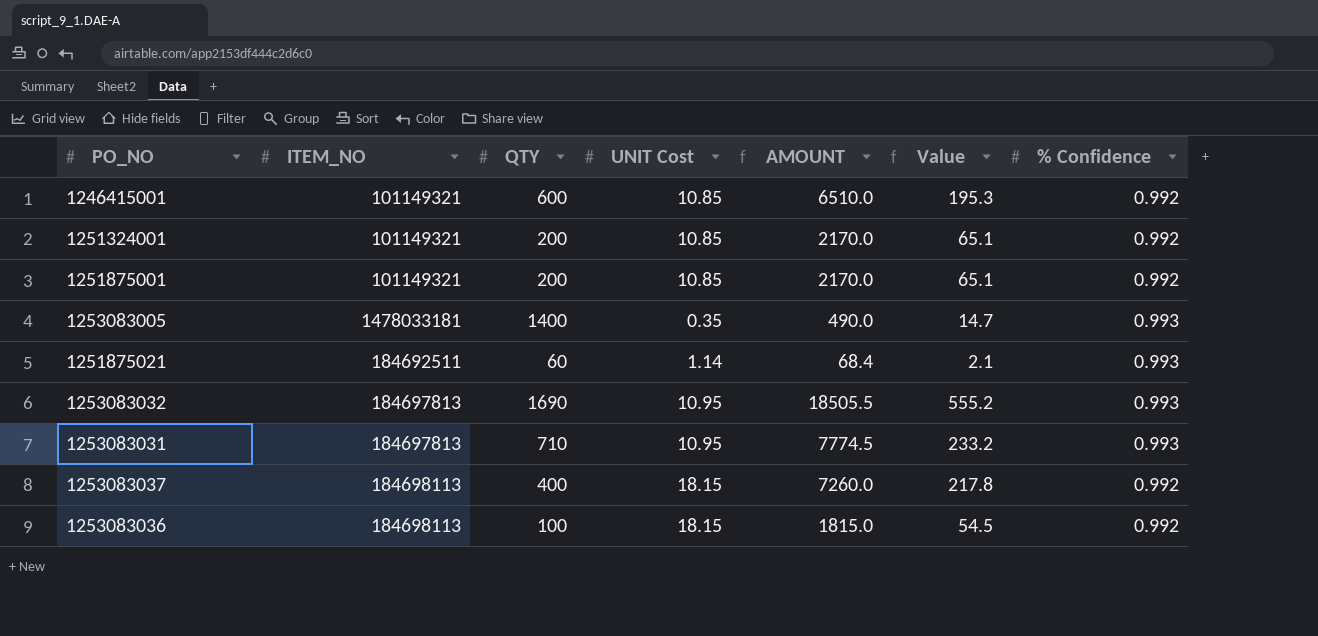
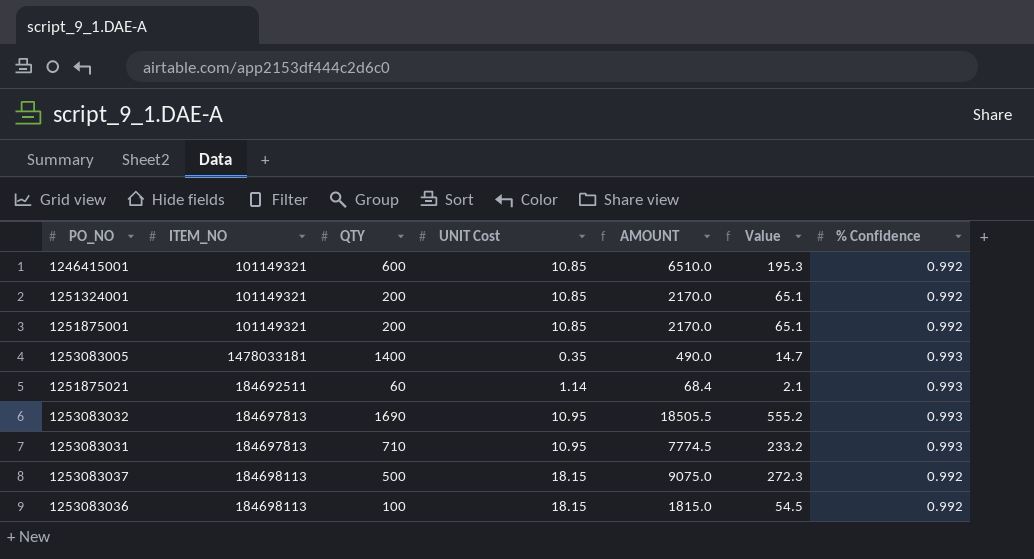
1253083037 | QTY: 400 -> 500
1253083037 | AMOUNT: 7260.0 -> 9075.0
1253083037 | Value: 217.8 -> 272.3

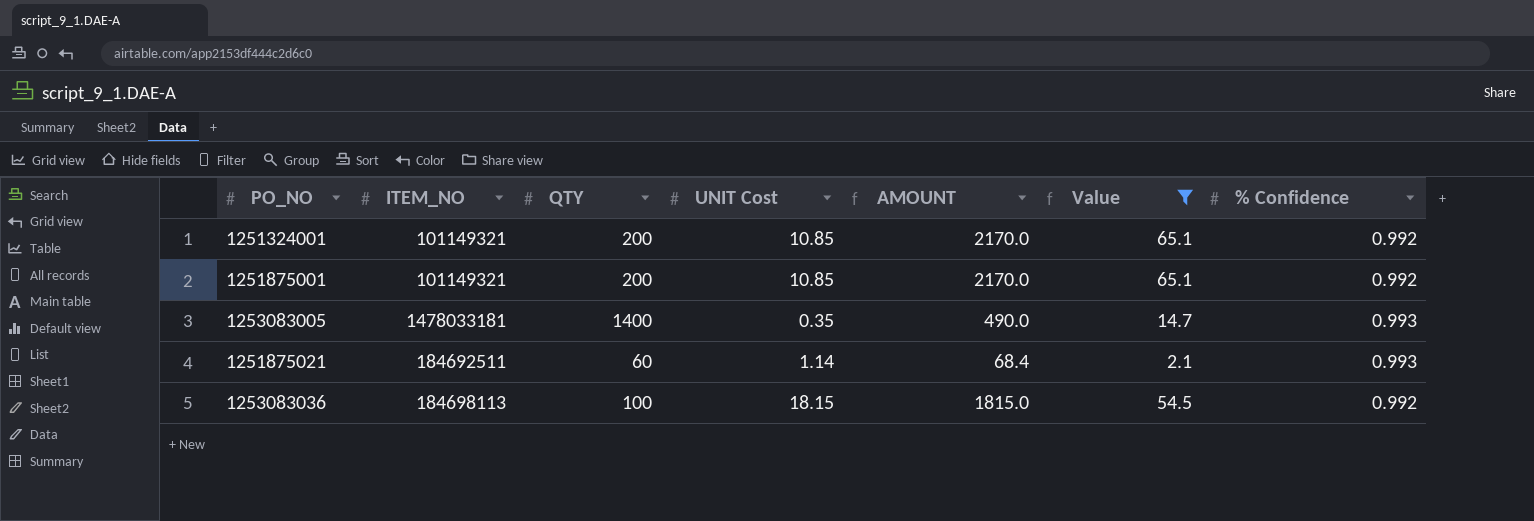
filter: none -> Value <= 65.1

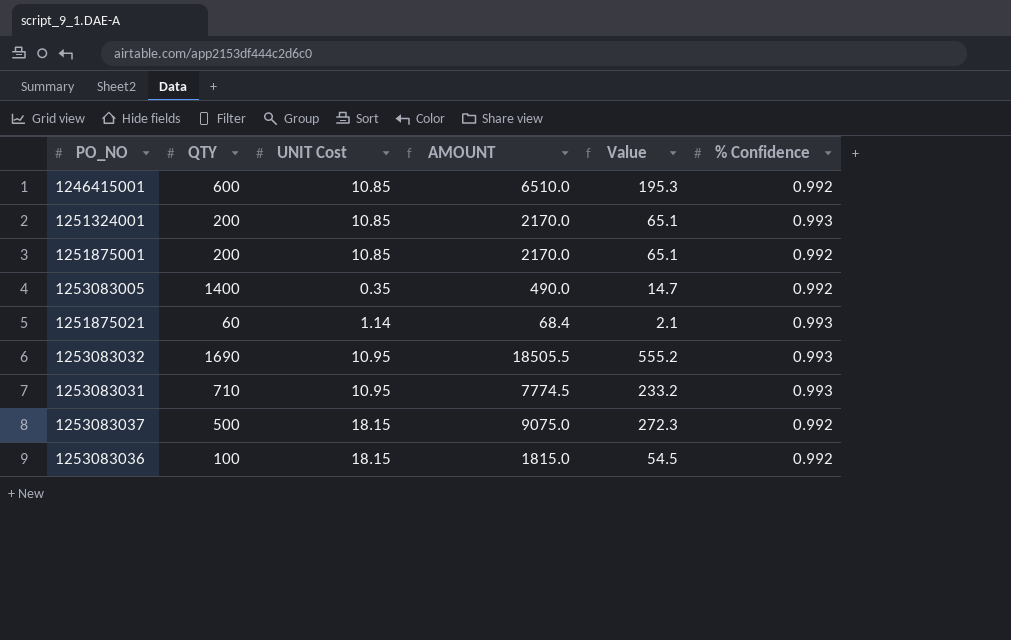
filter: Value <= 65.1 -> none
column ITEM_NO | position: 2 -> none
1251324001 | % Confidence: 0.992 -> 0.993
1253083005 | % Confidence: 0.993 -> 0.992

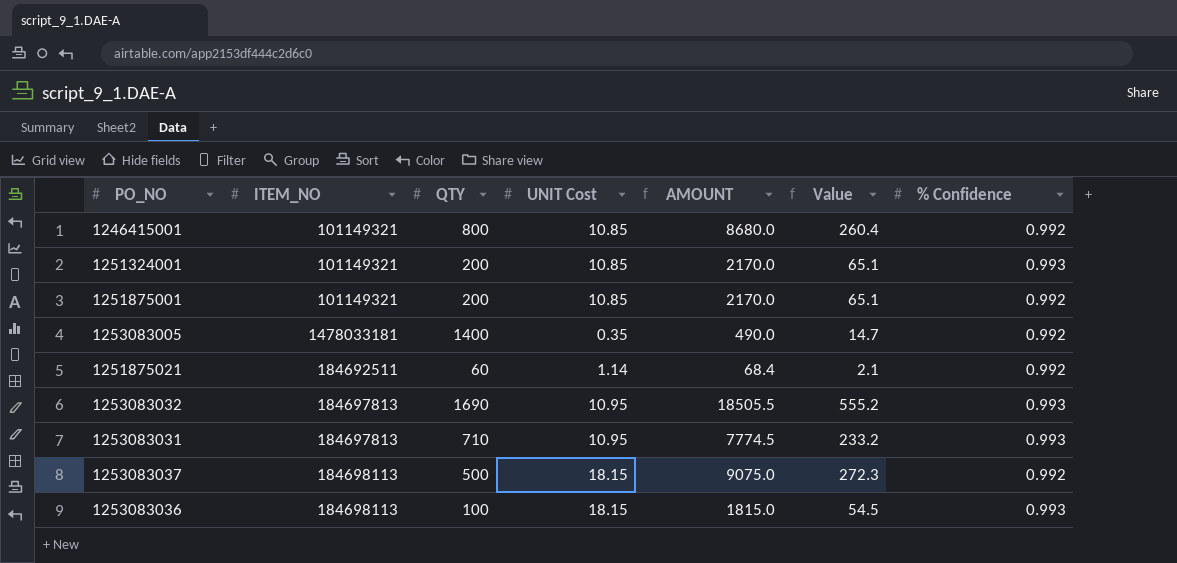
column ITEM_NO | position: none -> 2
1246415001 | QTY: 600 -> 800
1246415001 | AMOUNT: 6510.0 -> 8680.0
1246415001 | Value: 195.3 -> 260.4
1251875021 | % Confidence: 0.993 -> 0.992
1253083036 | % Confidence: 0.992 -> 0.993

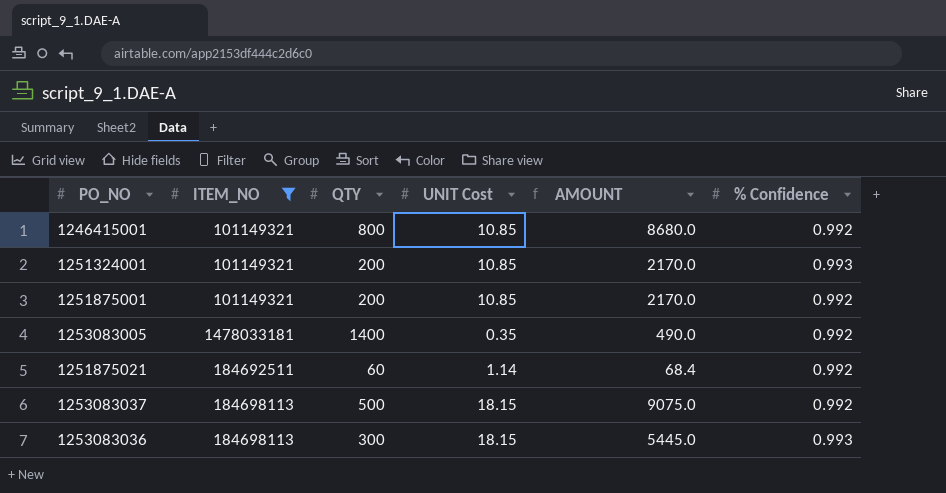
filter: none -> ITEM_NO != 184697813
column Value | formula: [AMOUNT] * 0.03 -> none
1253083036 | QTY: 100 -> 300
1253083036 | AMOUNT: 1815.0 -> 5445.0

